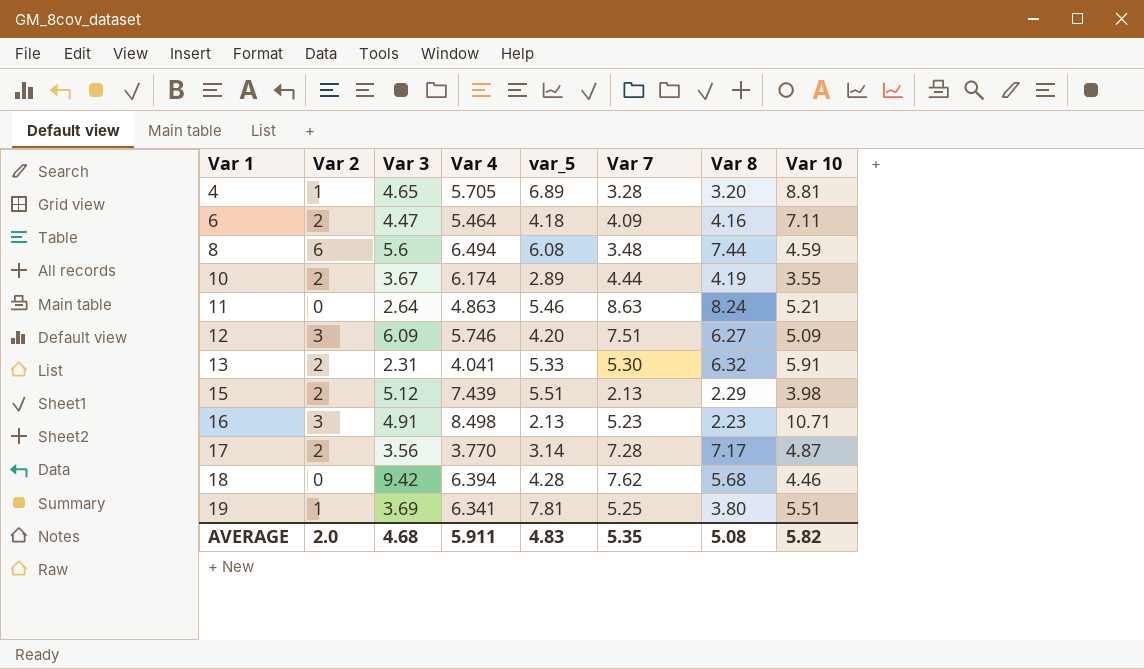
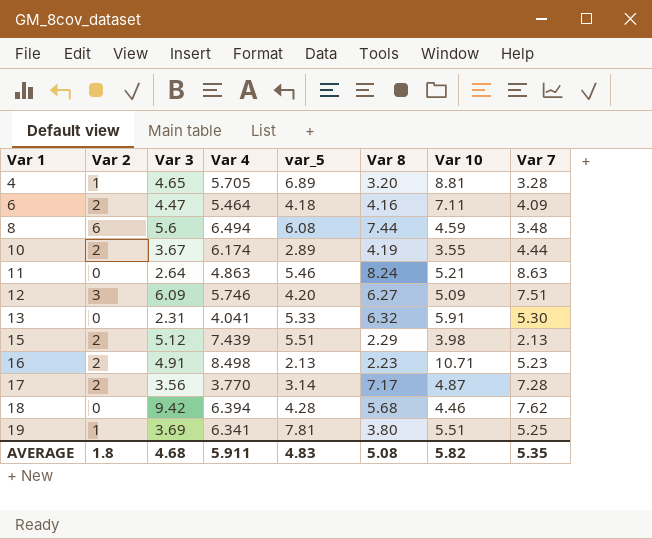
column Var 7 | position: 6 -> 8
13 | Var 2: 2 -> 0
16 | Var 2: 3 -> 2
AVERAGE | Var 2: 2.0 -> 1.8

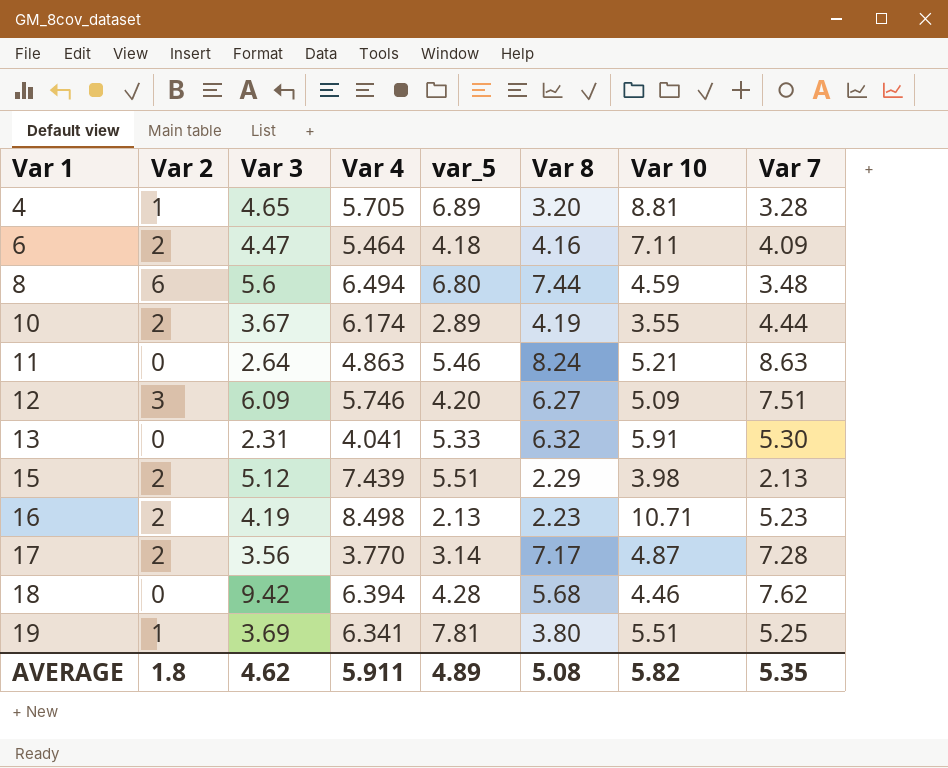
8 | var_5: 6.08 -> 6.80
16 | Var 3: 4.91 -> 4.19
AVERAGE | Var 3: 4.68 -> 4.62
AVERAGE | var_5: 4.83 -> 4.89

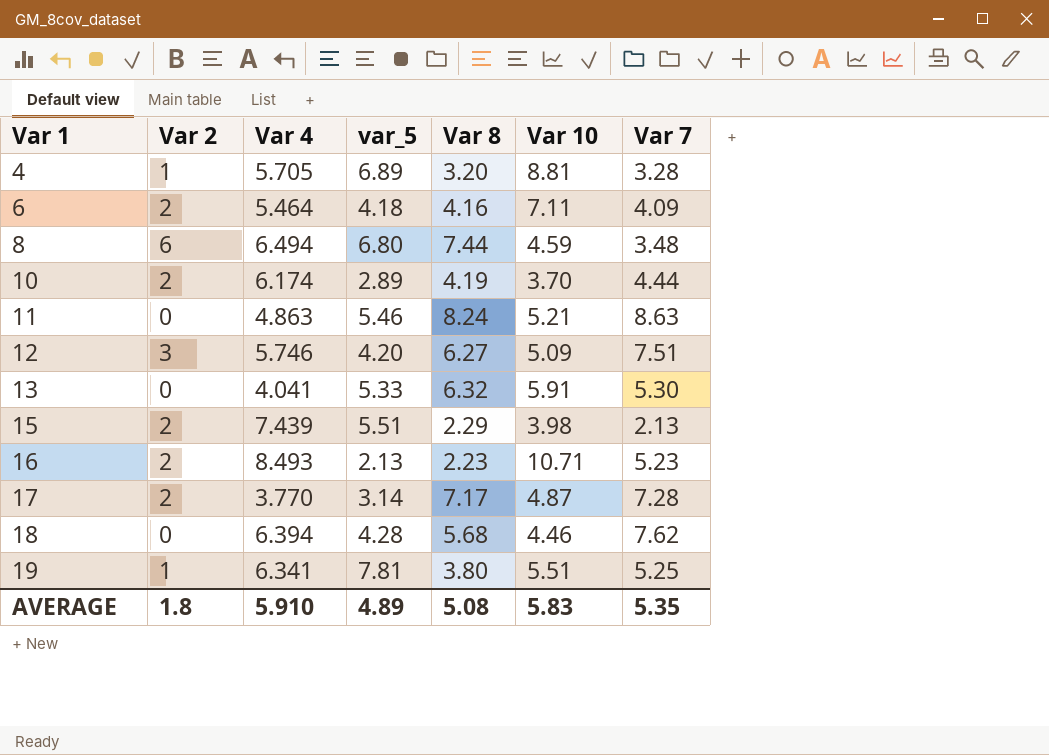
column Var 3 | position: 3 -> none
10 | Var 10: 3.55 -> 3.70
16 | Var 4: 8.498 -> 8.493
AVERAGE | Var 4: 5.911 -> 5.910
AVERAGE | Var 10: 5.82 -> 5.83

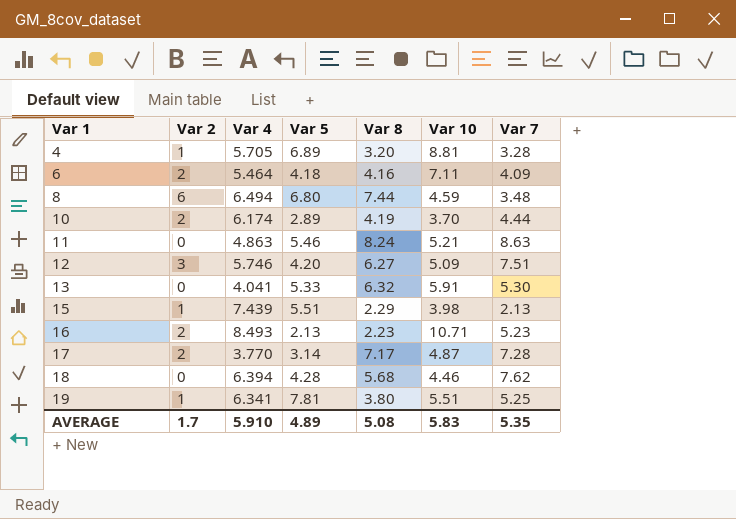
column name: var_5 -> Var 5
15 | Var 2: 2 -> 1
AVERAGE | Var 2: 1.8 -> 1.7

